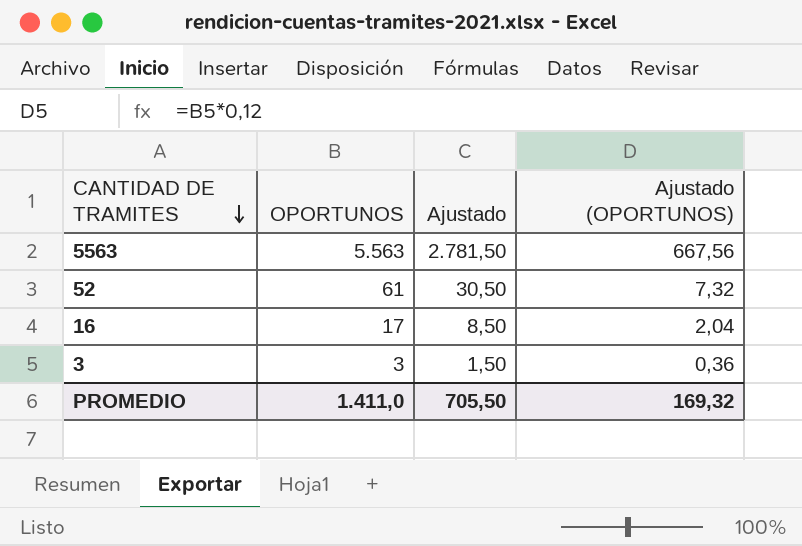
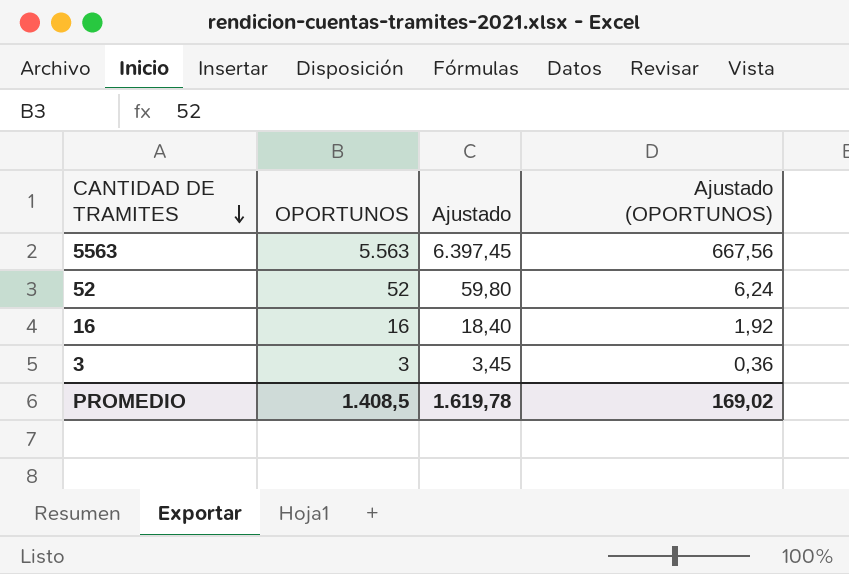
column Ajustado | formula: [OPORTUNOS] * 0,5 -> [OPORTUNOS] * 1,15
52 | OPORTUNOS: 61 -> 52
52 | Ajustado (OPORTUNOS): 7,32 -> 6,24
16 | OPORTUNOS: 17 -> 16
16 | Ajustado (OPORTUNOS): 2,04 -> 1,92
PROMEDIO | OPORTUNOS: 1.411,0 -> 1.408,5
PROMEDIO | Ajustado: 705,50 -> 1.619,78
PROMEDIO | Ajustado (OPORTUNOS): 169,32 -> 169,02

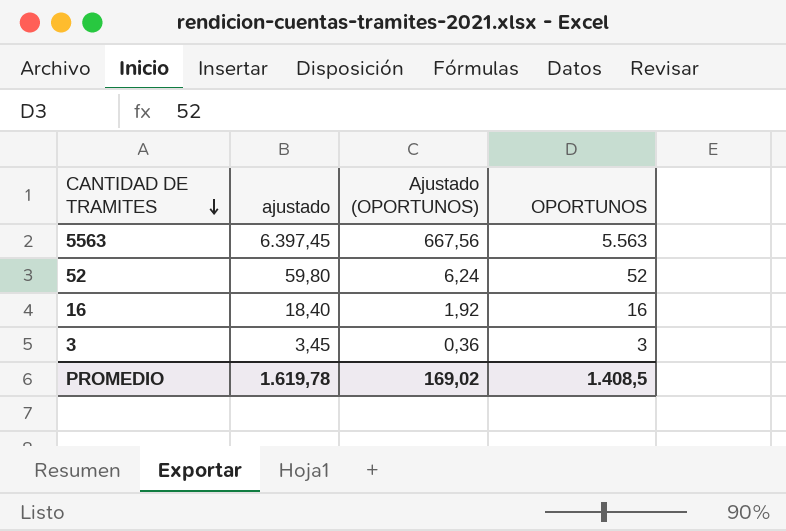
column name: Ajustado -> ajustado
column OPORTUNOS | position: 2 -> 4

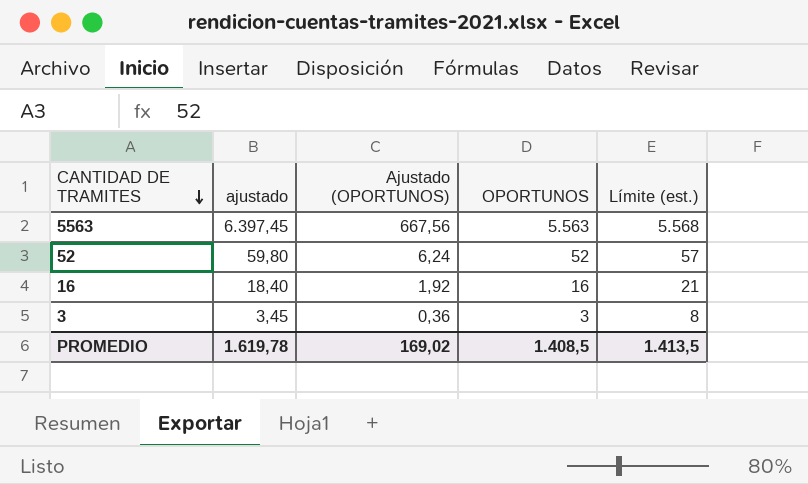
column Límite (est.) | formula: none -> [OPORTUNOS] + 5

